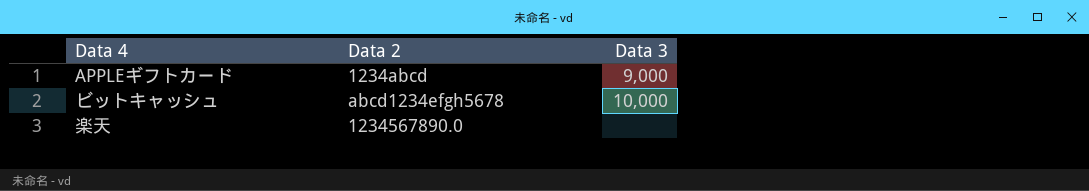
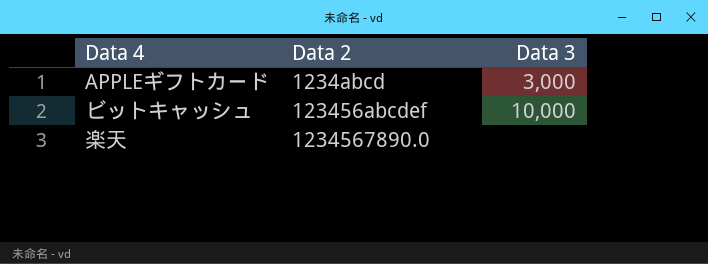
APPLEギフトカード | Data 3: 9,000 -> 3,000
ビットキャッシュ | Data 2: abcd1234efgh5678 -> 123456abcdef

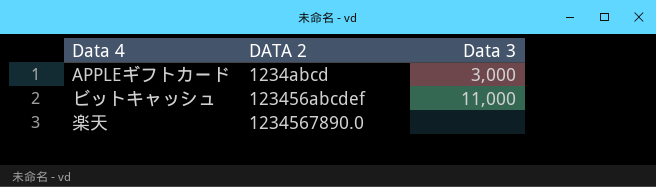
column name: Data 2 -> DATA 2
ビットキャッシュ | Data 3: 10,000 -> 11,000

